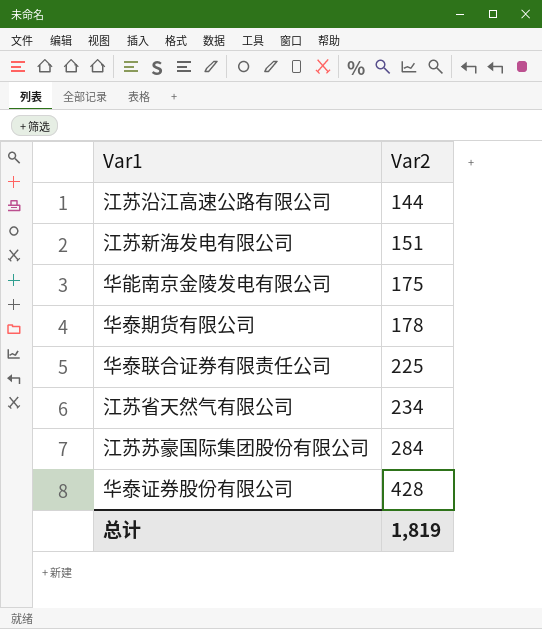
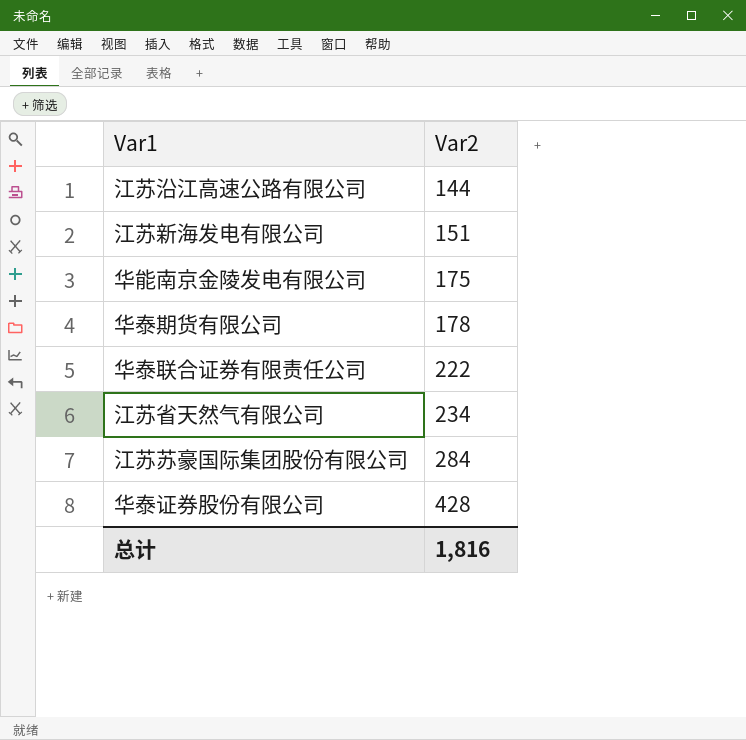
华泰联合证券有限责任公司 | Var2: 225 -> 222
总计 | Var2: 1,819 -> 1,816

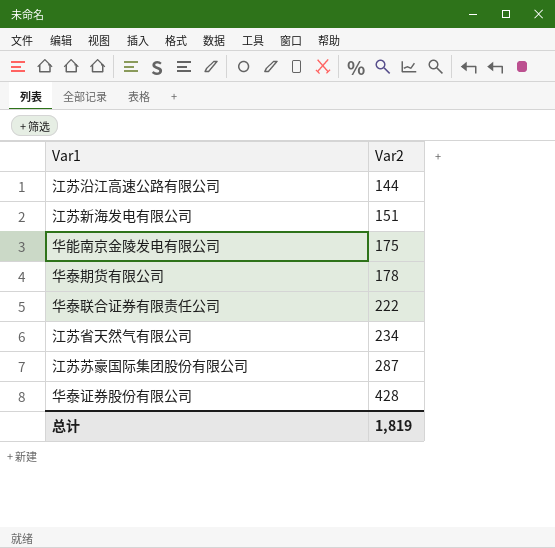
江苏苏豪国际集团股份有限公司 | Var2: 284 -> 287
总计 | Var2: 1,816 -> 1,819

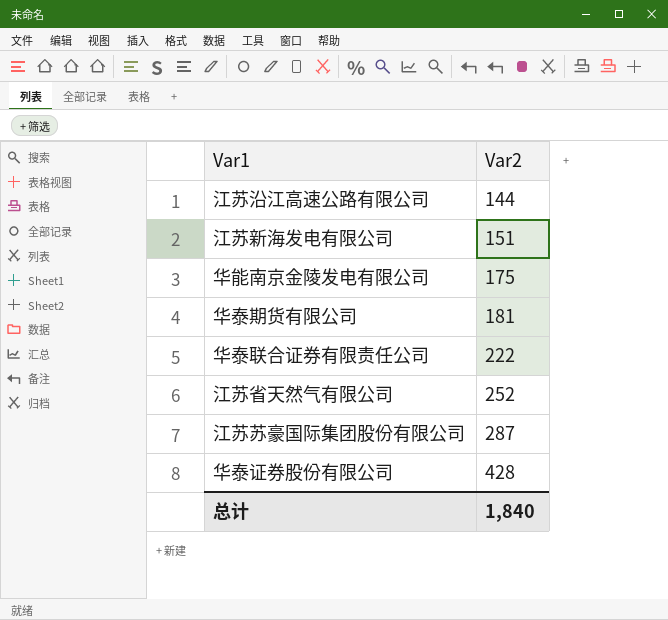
华泰期货有限公司 | Var2: 178 -> 181
江苏省天然气有限公司 | Var2: 234 -> 252
总计 | Var2: 1,819 -> 1,840

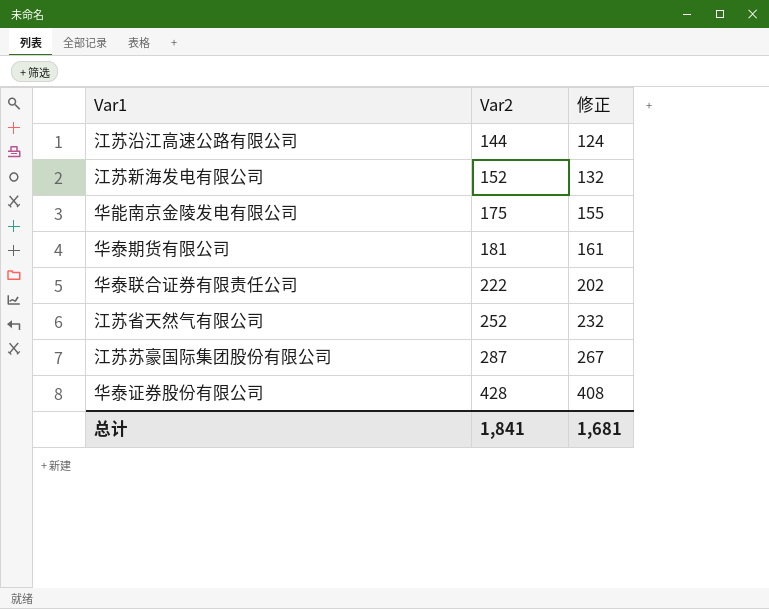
column 修正 | formula: none -> [Var2] - 20
江苏新海发电有限公司 | Var2: 151 -> 152
总计 | Var2: 1,840 -> 1,841

